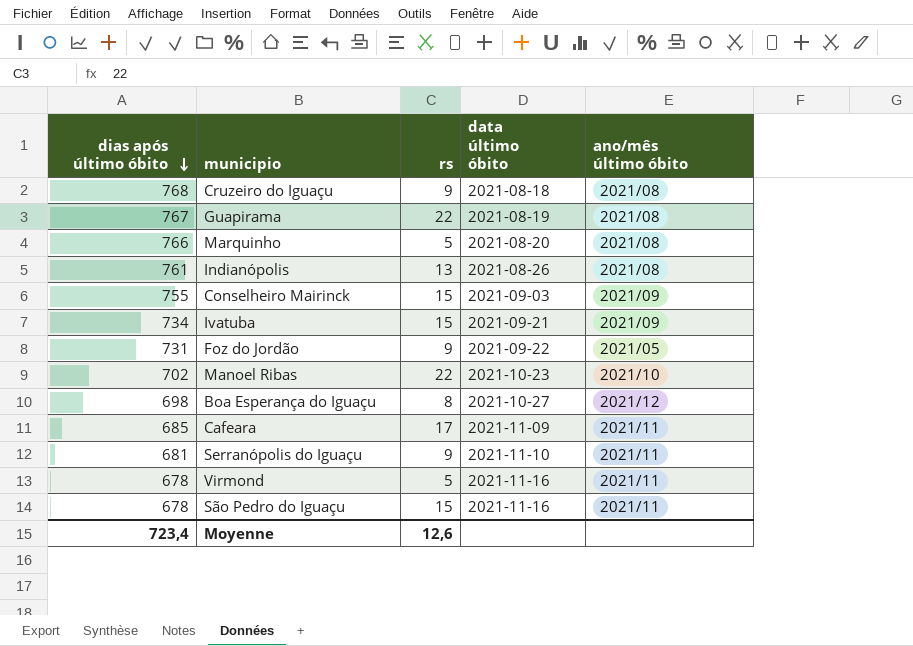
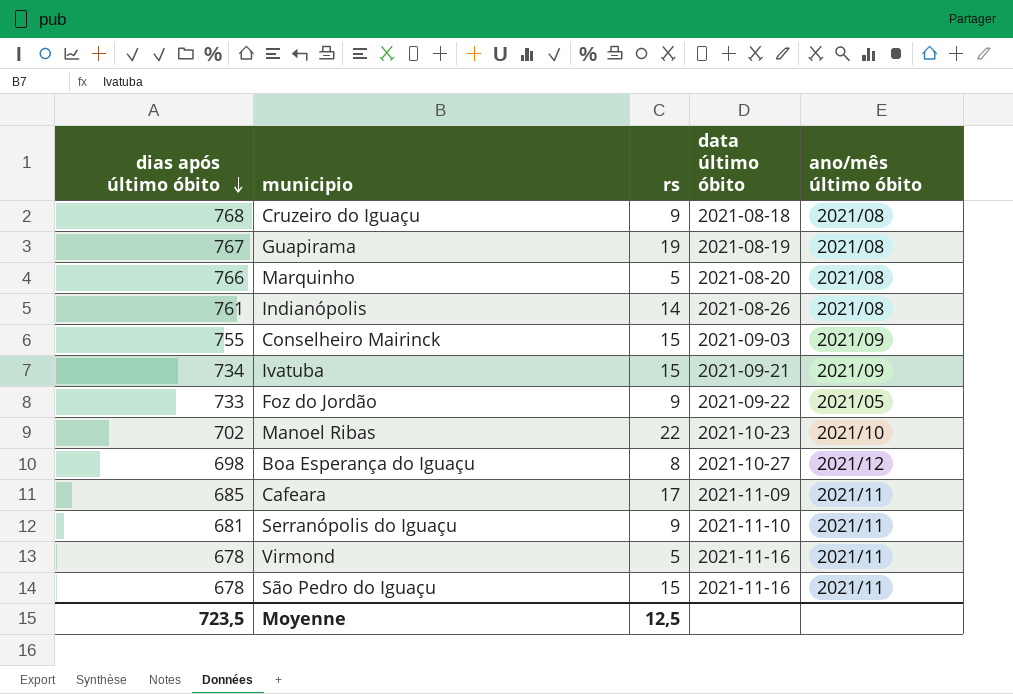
Guapirama | rs: 22 -> 19
Indianópolis | rs: 13 -> 14
Foz do Jordão | dias após último óbito: 731 -> 733
Moyenne | dias após último óbito: 723,4 -> 723,5
Moyenne | rs: 12,6 -> 12,5

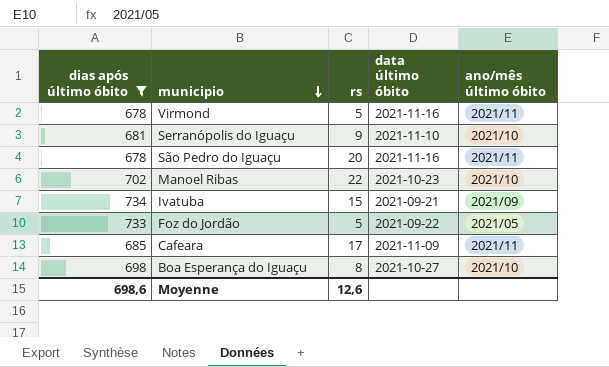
filter: none -> dias após último óbito <= 734
row order: dias após último óbito descending -> municipio descending
Serranópolis do Iguaçu | ano/mês último óbito: 2021/11 -> 2021/10
São Pedro do Iguaçu | rs: 15 -> 20
Foz do Jordão | rs: 9 -> 5
Boa Esperança do Iguaçu | ano/mês último óbito: 2021/12 -> 2021/10
Moyenne | dias após último óbito: 723,5 -> 698,6
Moyenne | rs: 12,5 -> 12,6

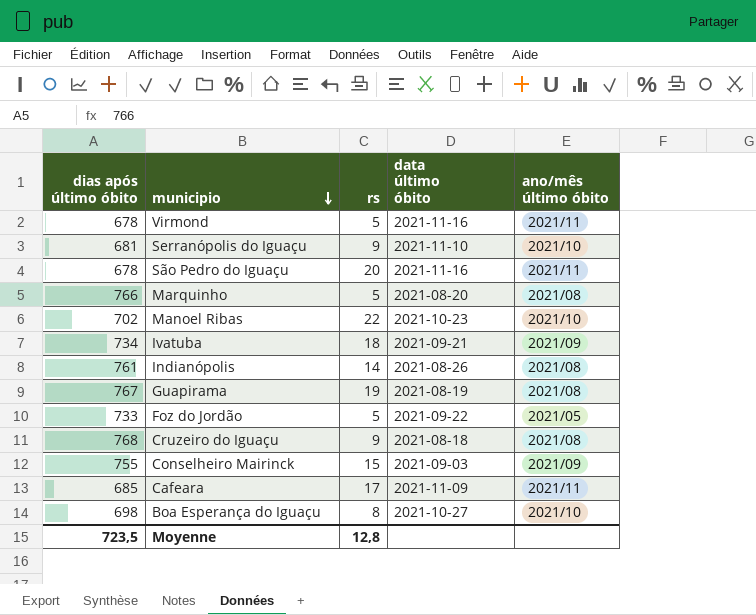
filter: dias após último óbito <= 734 -> none
Ivatuba | rs: 15 -> 18
Moyenne | dias após último óbito: 698,6 -> 723,5
Moyenne | rs: 12,6 -> 12,8

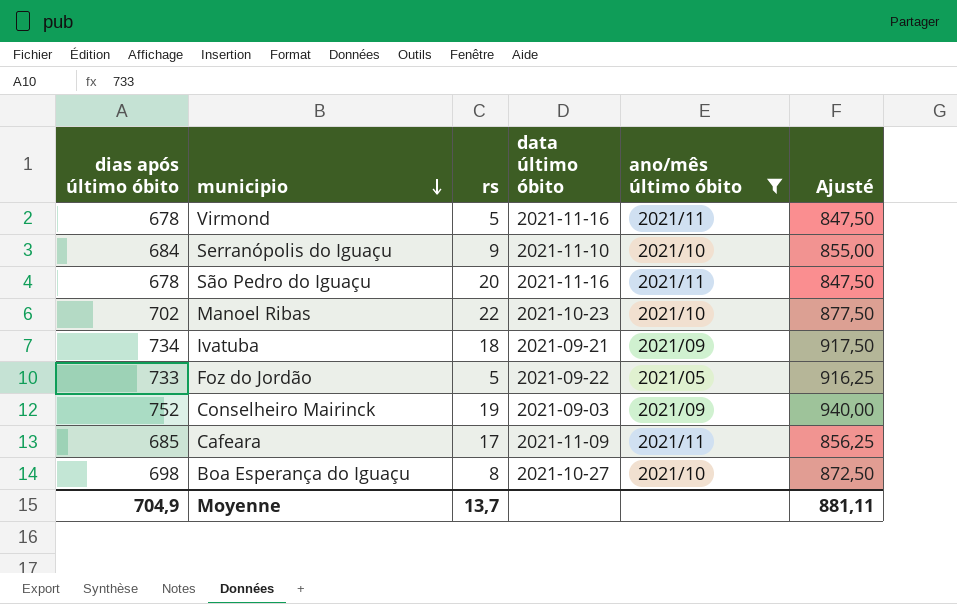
filter: none -> ano/mês último óbito != 2021/08
column Ajusté | formula: none -> [dias após último óbito] * 1,25
Serranópolis do Iguaçu | dias após último óbito: 681 -> 684
Conselheiro Mairinck | dias após último óbito: 755 -> 752
Conselheiro Mairinck | rs: 15 -> 19
Moyenne | dias após último óbito: 723,5 -> 704,9
Moyenne | rs: 12,8 -> 13,7

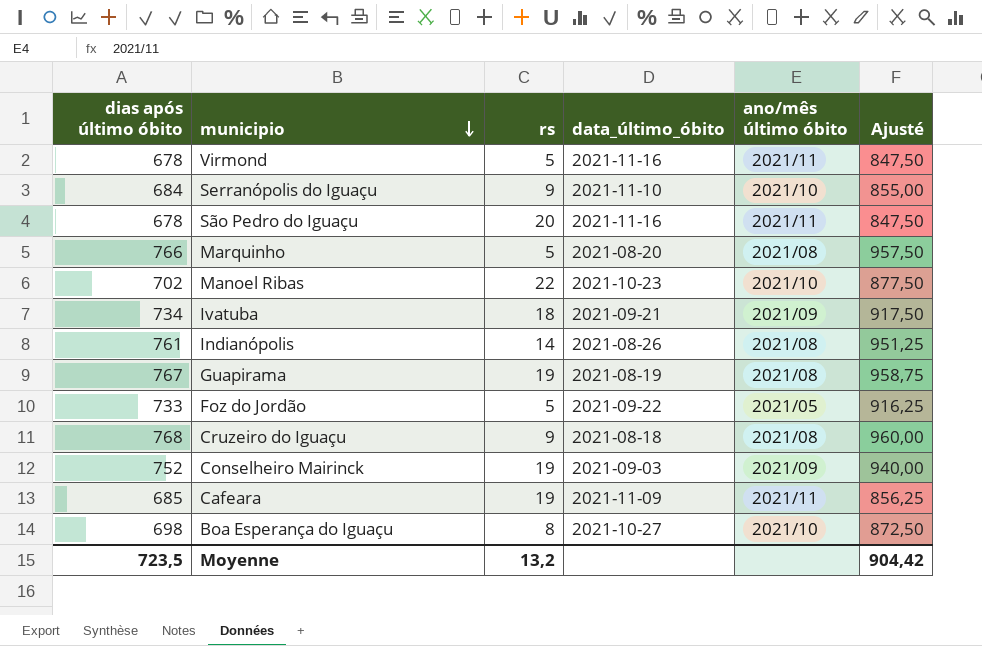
filter: ano/mês último óbito != 2021/08 -> none
column name: data último óbito -> data_último_óbito
Cafeara | rs: 17 -> 19
Moyenne | dias após último óbito: 704,9 -> 723,5
Moyenne | rs: 13,7 -> 13,2
Moyenne | Ajusté: 881,11 -> 904,42

